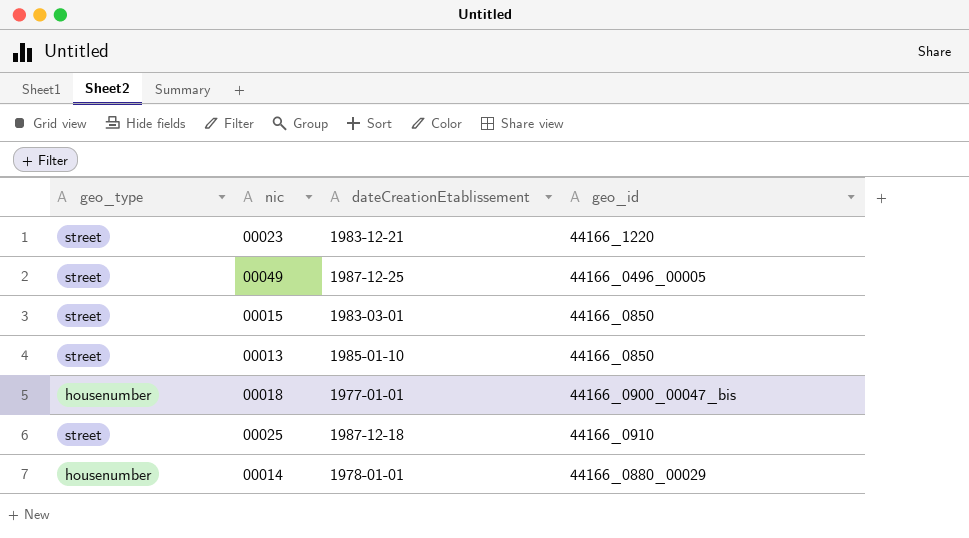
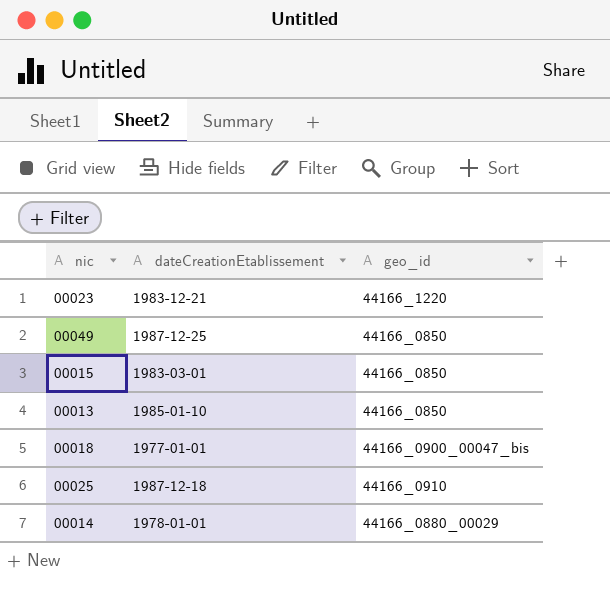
column geo_type | position: 1 -> none
00049 | geo_id: 44166_0496_00005 -> 44166_0850

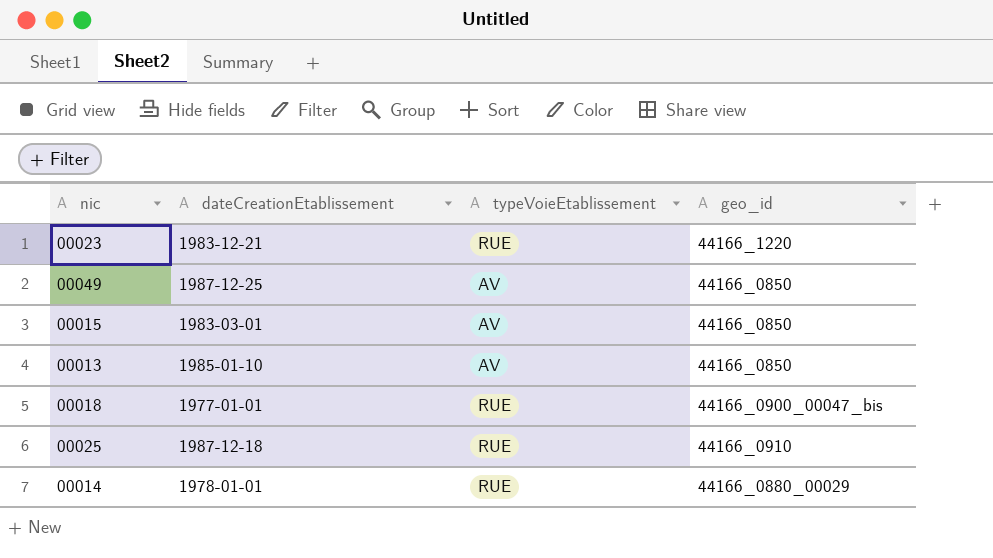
column typeVoieEtablissement | position: none -> 3

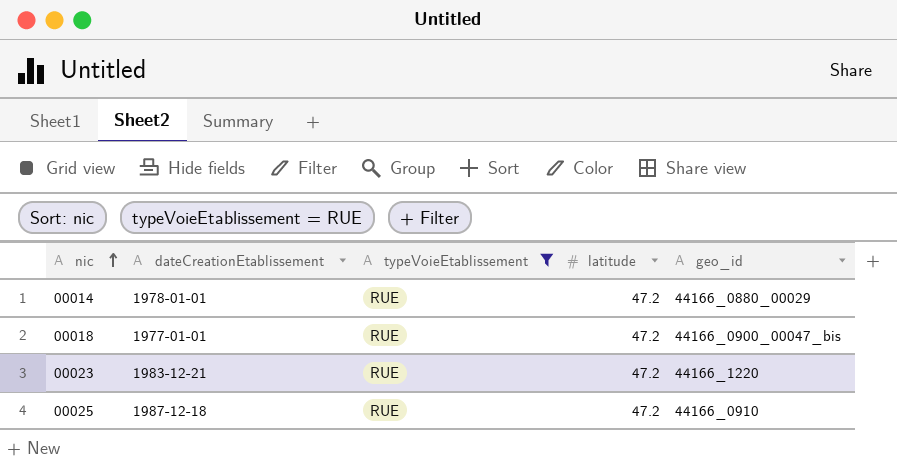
filter: none -> typeVoieEtablissement = RUE
row order: none -> nic ascending
column latitude | position: none -> 4

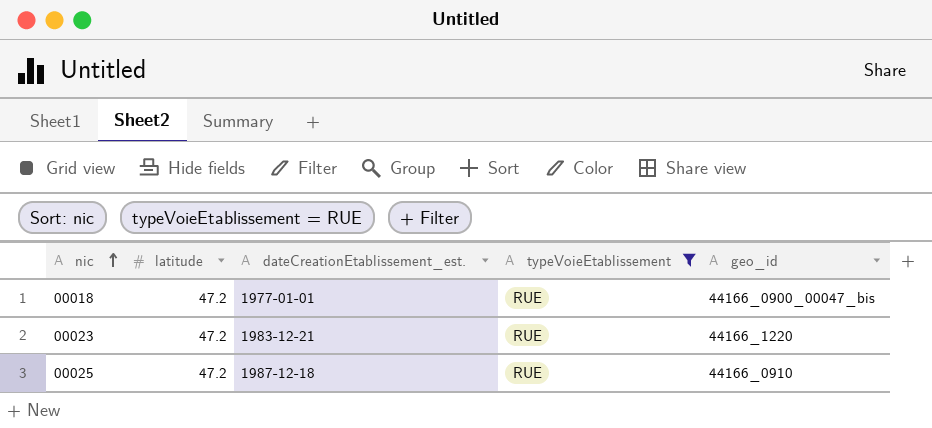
column latitude | position: 4 -> 2
column name: dateCreationEtablissement -> dateCreationEtablissement_est.
row 00014: 1978-01-01 | RUE | 47.2 | 44166_0880_00029 -> none

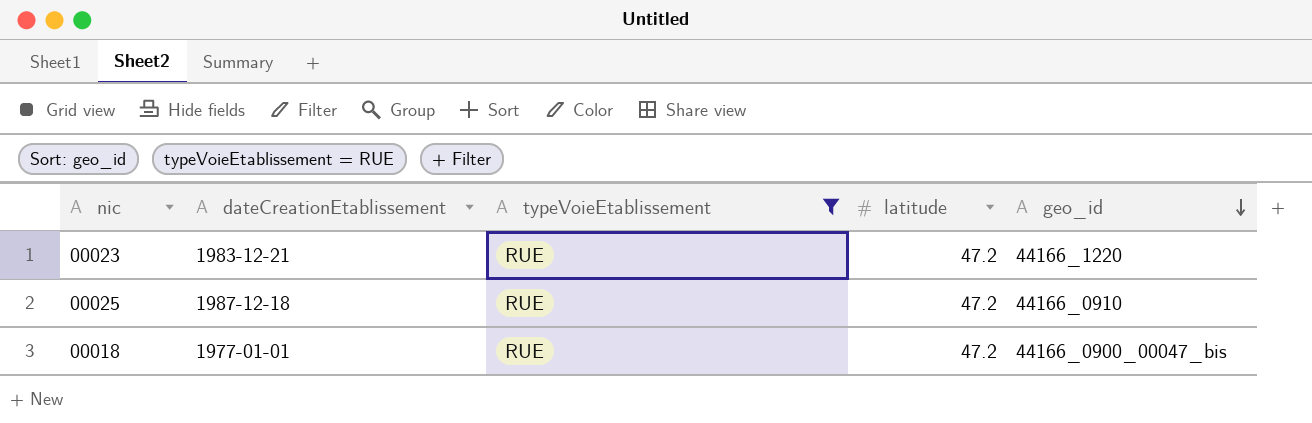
row order: nic ascending -> geo_id descending
column name: dateCreationEtablissement_est. -> dateCreationEtablissement
column latitude | position: 2 -> 4

